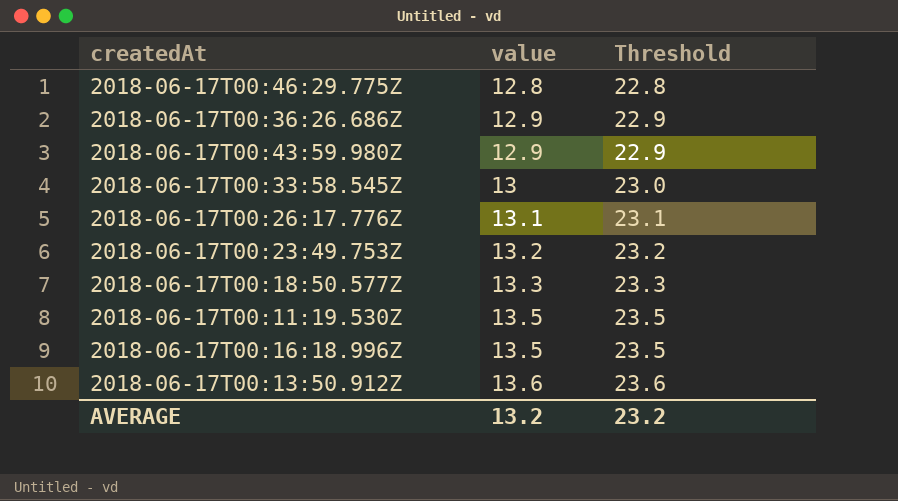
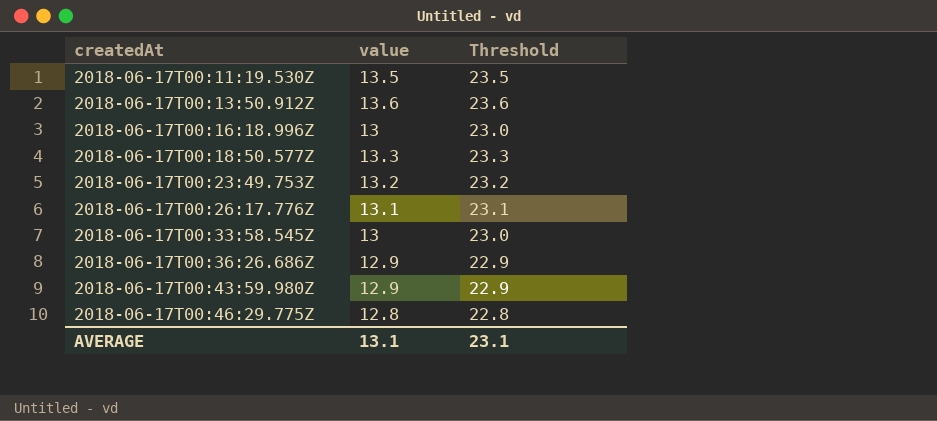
row order: value ascending -> createdAt ascending
2018-06-17T00:16:18.996Z | value: 13.5 -> 13
2018-06-17T00:16:18.996Z | Threshold: 23.5 -> 23.0
AVERAGE | value: 13.2 -> 13.1
AVERAGE | Threshold: 23.2 -> 23.1

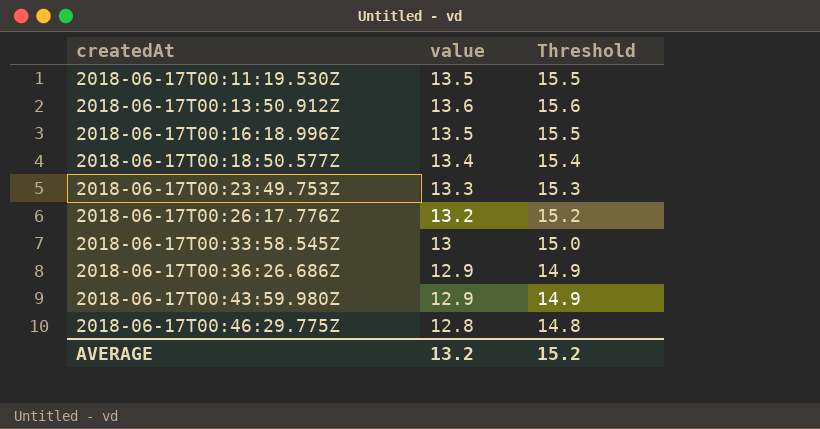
column Threshold | formula: [value] + 10 -> [value] + 2
2018-06-17T00:16:18.996Z | value: 13 -> 13.5
2018-06-17T00:18:50.577Z | value: 13.3 -> 13.4
2018-06-17T00:23:49.753Z | value: 13.2 -> 13.3
2018-06-17T00:26:17.776Z | value: 13.1 -> 13.2
AVERAGE | value: 13.1 -> 13.2
AVERAGE | Threshold: 23.1 -> 15.2

